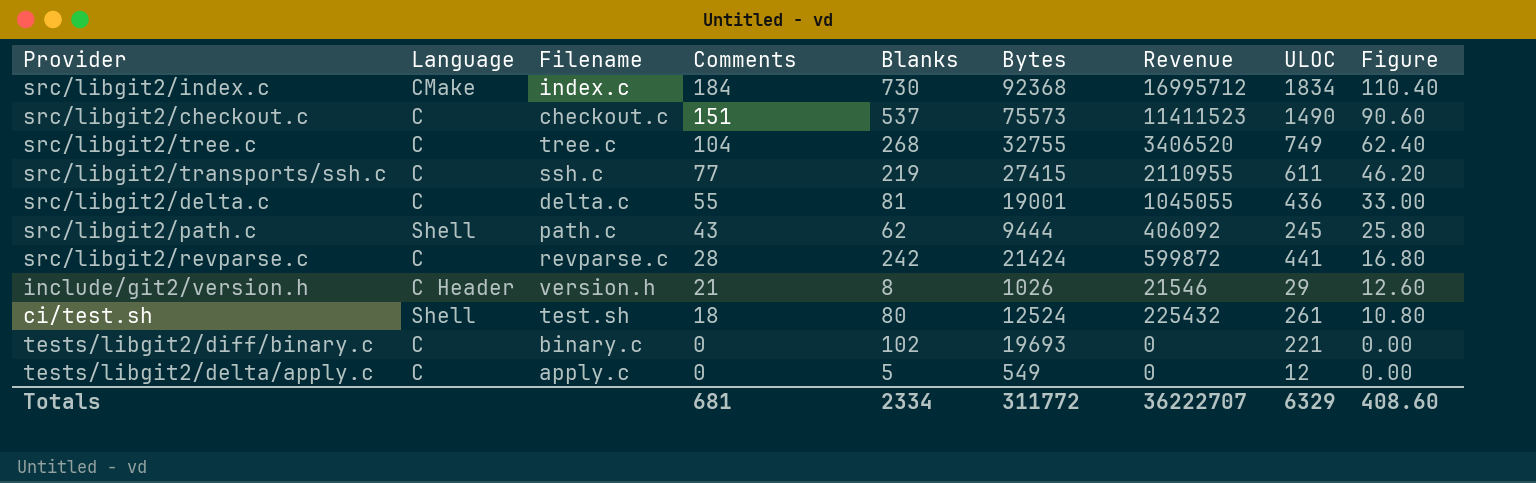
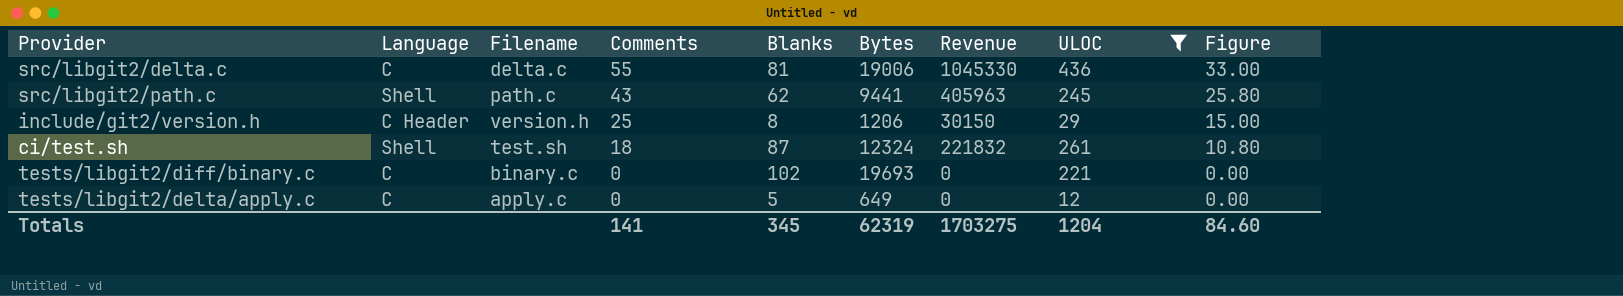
filter: none -> ULOC <= 436
src/libgit2/delta.c | Bytes: 19001 -> 19006
src/libgit2/delta.c | Revenue: 1045055 -> 1045330
src/libgit2/path.c | Bytes: 9444 -> 9441
src/libgit2/path.c | Revenue: 406092 -> 405963
include/git2/version.h | Comments: 21 -> 25
include/git2/version.h | Bytes: 1026 -> 1206
include/git2/version.h | Revenue: 21546 -> 30150
include/git2/version.h | Figure: 12.60 -> 15.00
ci/test.sh | Blanks: 80 -> 87
ci/test.sh | Bytes: 12524 -> 12324
ci/test.sh | Revenue: 225432 -> 221832
tests/libgit2/delta/apply.c | Bytes: 549 -> 649
Totals | Comments: 681 -> 141
Totals | Blanks: 2334 -> 345
Totals | Bytes: 311772 -> 62319
Totals | Revenue: 36222707 -> 1703275
Totals | ULOC: 6329 -> 1204
Totals | Figure: 408.60 -> 84.60

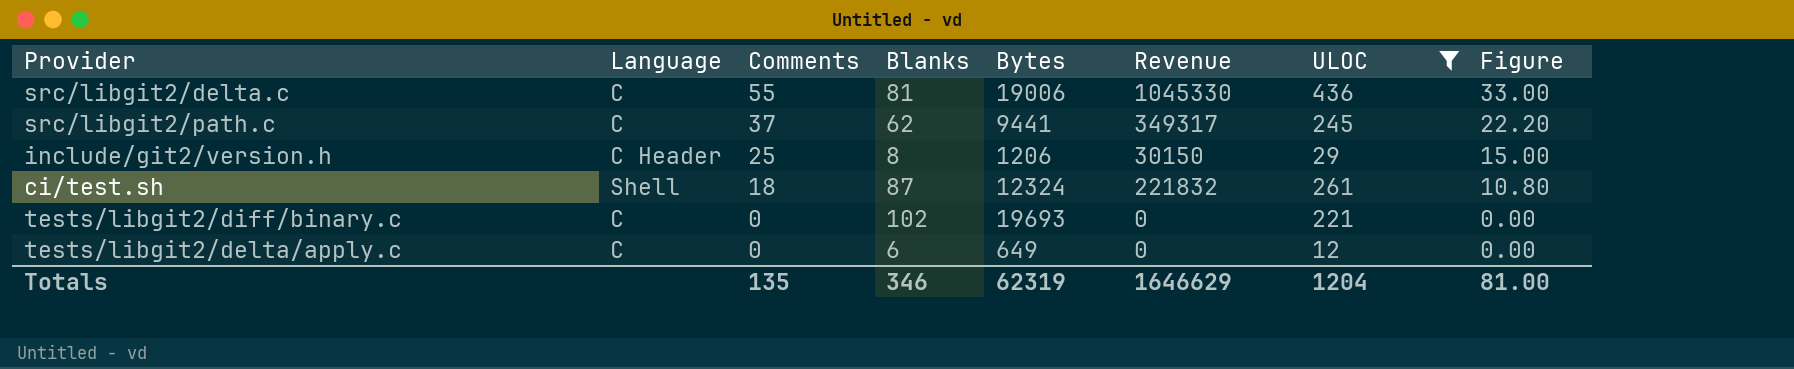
column Filename | position: 3 -> none
src/libgit2/path.c | Language: Shell -> C
src/libgit2/path.c | Comments: 43 -> 37
src/libgit2/path.c | Revenue: 405963 -> 349317
src/libgit2/path.c | Figure: 25.80 -> 22.20
tests/libgit2/delta/apply.c | Blanks: 5 -> 6
Totals | Comments: 141 -> 135
Totals | Blanks: 345 -> 346
Totals | Revenue: 1703275 -> 1646629
Totals | Figure: 84.60 -> 81.00

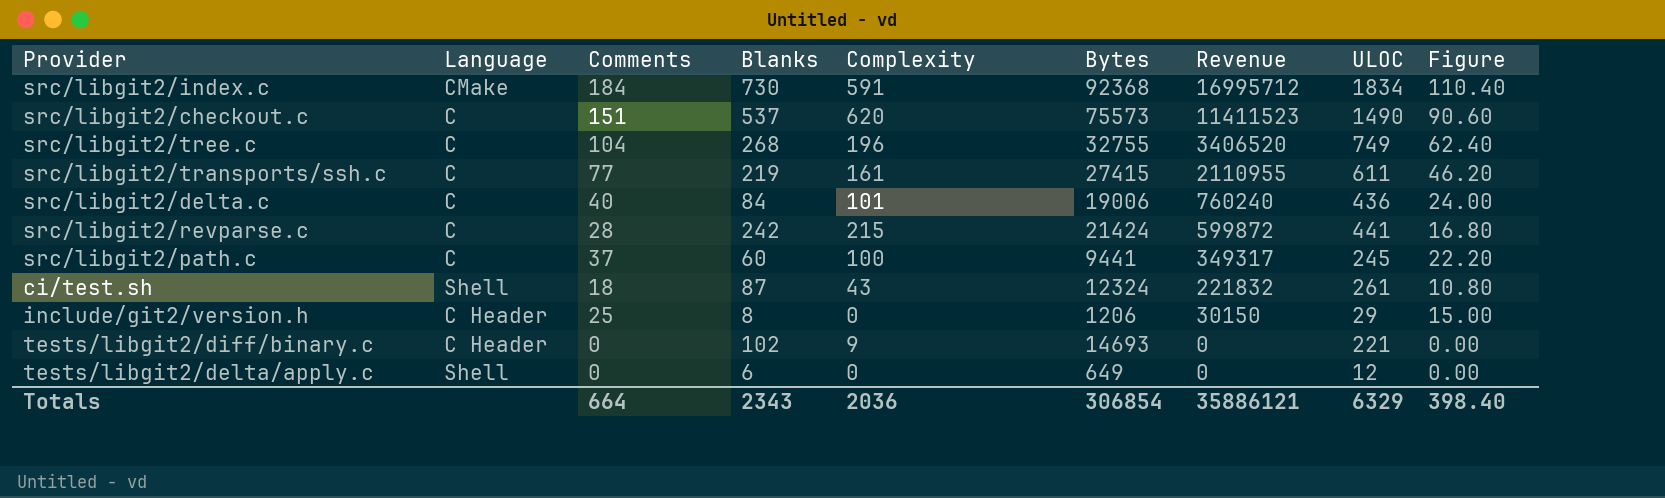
filter: ULOC <= 436 -> none
row order: Comments descending -> Revenue descending
column Complexity | position: none -> 5
src/libgit2/delta.c | Comments: 55 -> 40
src/libgit2/delta.c | Blanks: 81 -> 84
src/libgit2/delta.c | Revenue: 1045330 -> 760240
src/libgit2/delta.c | Figure: 33.00 -> 24.00
src/libgit2/path.c | Blanks: 62 -> 60
tests/libgit2/diff/binary.c | Language: C -> C Header
tests/libgit2/diff/binary.c | Bytes: 19693 -> 14693
tests/libgit2/delta/apply.c | Language: C -> Shell
Totals | Comments: 135 -> 664
Totals | Blanks: 346 -> 2343
Totals | Bytes: 62319 -> 306854
Totals | Revenue: 1646629 -> 35886121
Totals | ULOC: 1204 -> 6329
Totals | Figure: 81.00 -> 398.40

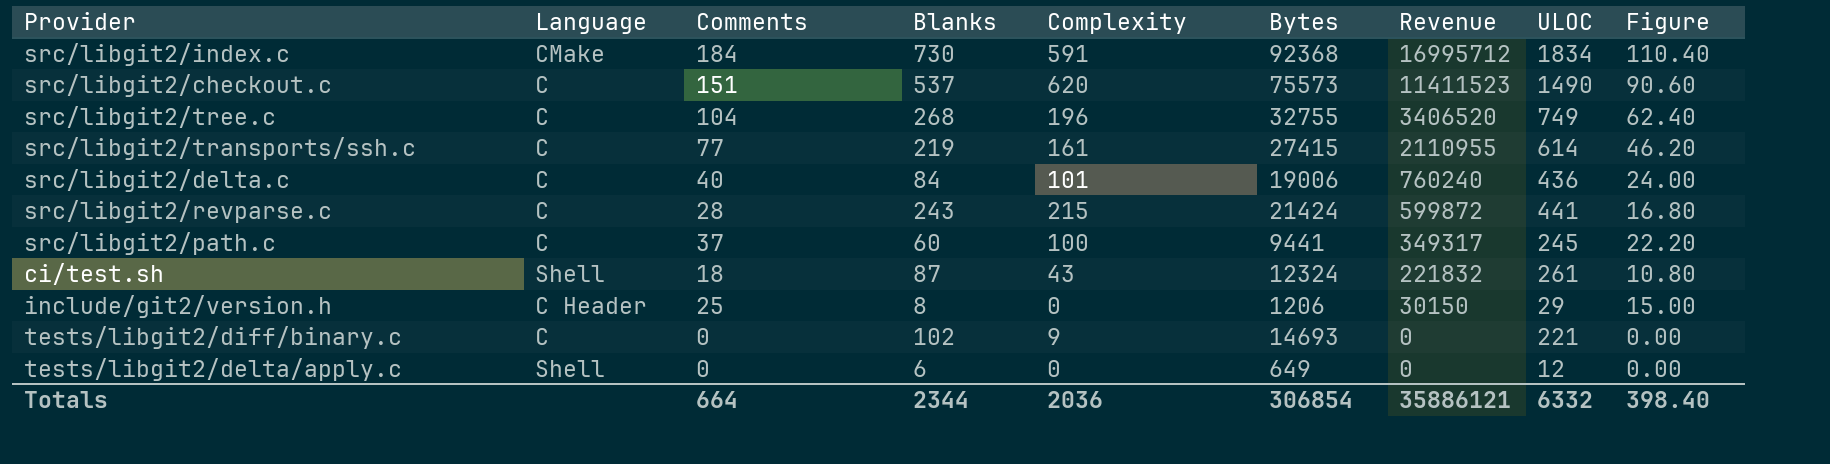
src/libgit2/transports/ssh.c | ULOC: 611 -> 614
src/libgit2/revparse.c | Blanks: 242 -> 243
tests/libgit2/diff/binary.c | Language: C Header -> C
Totals | Blanks: 2343 -> 2344
Totals | ULOC: 6329 -> 6332

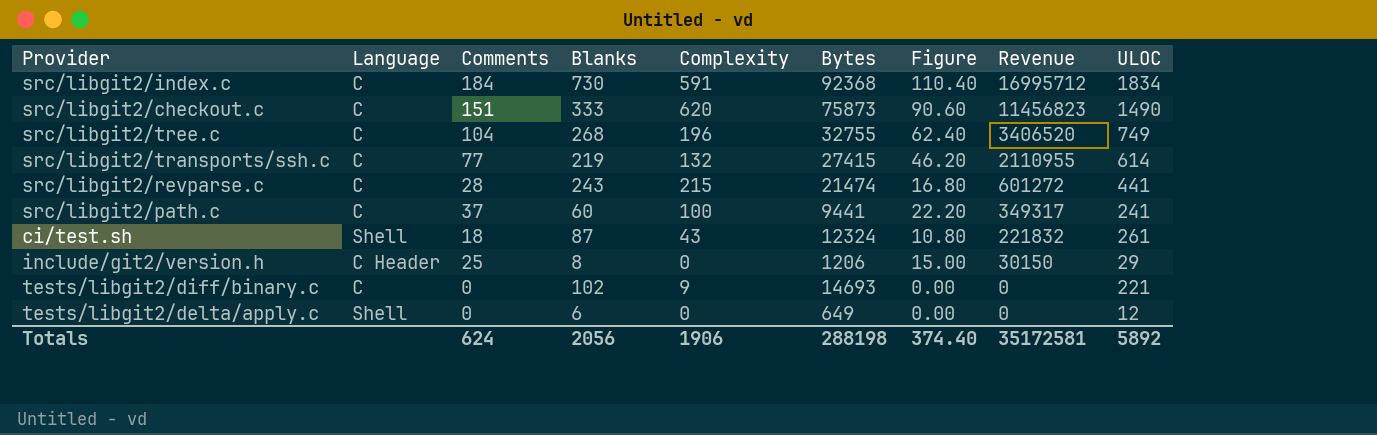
column Figure | position: 9 -> 7
row src/libgit2/delta.c: C | 40 | 84 | 101 | 19006 | 760240 | 436 | 24.00 -> none
src/libgit2/index.c | Language: CMake -> C
src/libgit2/checkout.c | Blanks: 537 -> 333
src/libgit2/checkout.c | Bytes: 75573 -> 75873
src/libgit2/checkout.c | Revenue: 11411523 -> 11456823
src/libgit2/transports/ssh.c | Complexity: 161 -> 132
src/libgit2/revparse.c | Bytes: 21424 -> 21474
src/libgit2/revparse.c | Revenue: 599872 -> 601272
src/libgit2/path.c | ULOC: 245 -> 241
Totals | Comments: 664 -> 624
Totals | Blanks: 2344 -> 2056
Totals | Complexity: 2036 -> 1906
Totals | Bytes: 306854 -> 288198
Totals | Figure: 398.40 -> 374.40
Totals | Revenue: 35886121 -> 35172581
Totals | ULOC: 6332 -> 5892

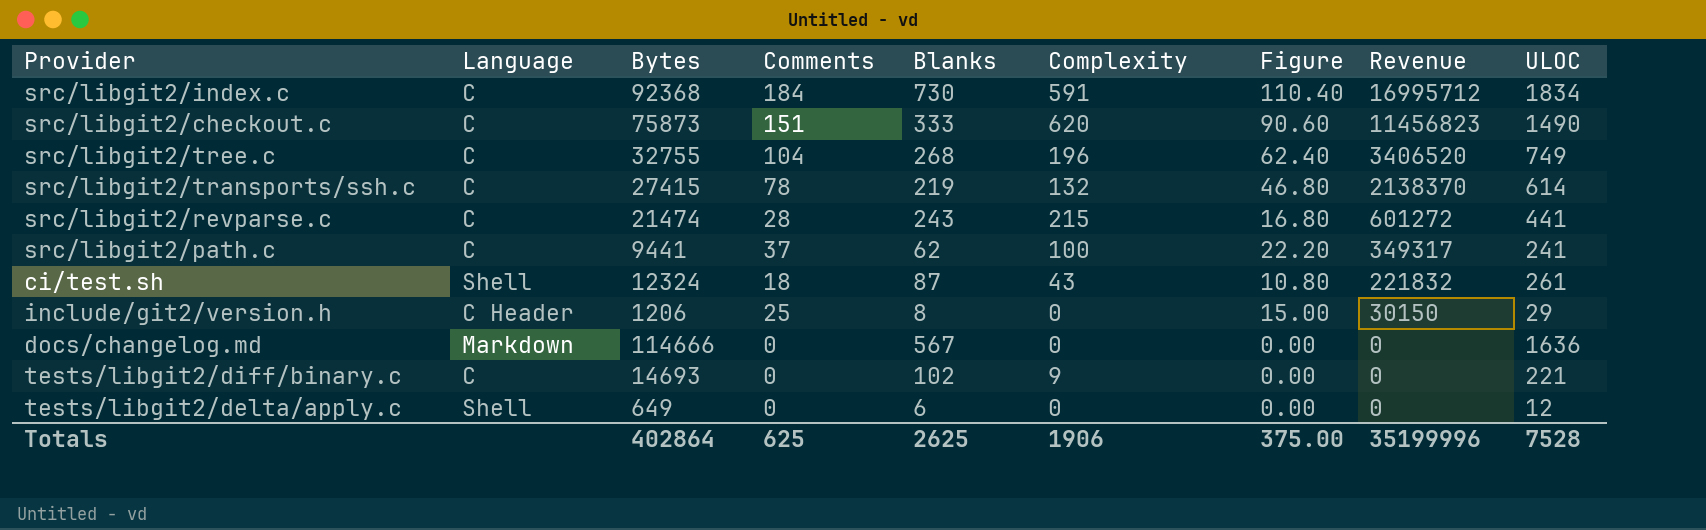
column Bytes | position: 6 -> 3
src/libgit2/transports/ssh.c | Comments: 77 -> 78
src/libgit2/transports/ssh.c | Figure: 46.20 -> 46.80
src/libgit2/transports/ssh.c | Revenue: 2110955 -> 2138370
src/libgit2/path.c | Blanks: 60 -> 62
row docs/changelog.md: none -> Markdown | 114666 | 0 | 567 | 0 | 0.00 | 0 | 1636
Totals | Bytes: 288198 -> 402864
Totals | Comments: 624 -> 625
Totals | Blanks: 2056 -> 2625
Totals | Figure: 374.40 -> 375.00
Totals | Revenue: 35172581 -> 35199996
Totals | ULOC: 5892 -> 7528

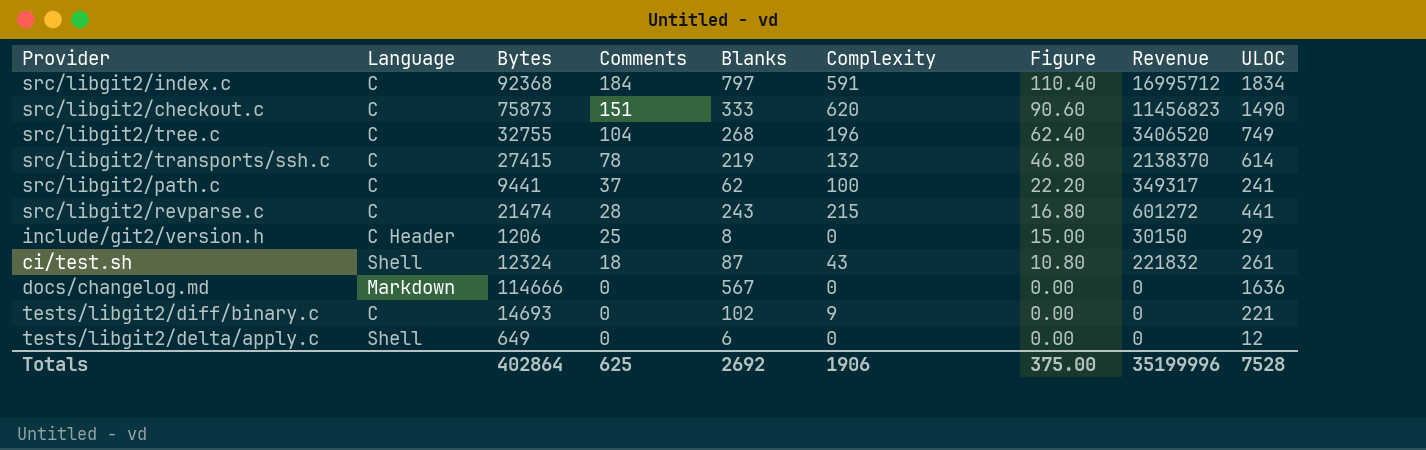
row order: Revenue descending -> Comments descending
src/libgit2/index.c | Blanks: 730 -> 797
Totals | Blanks: 2625 -> 2692

